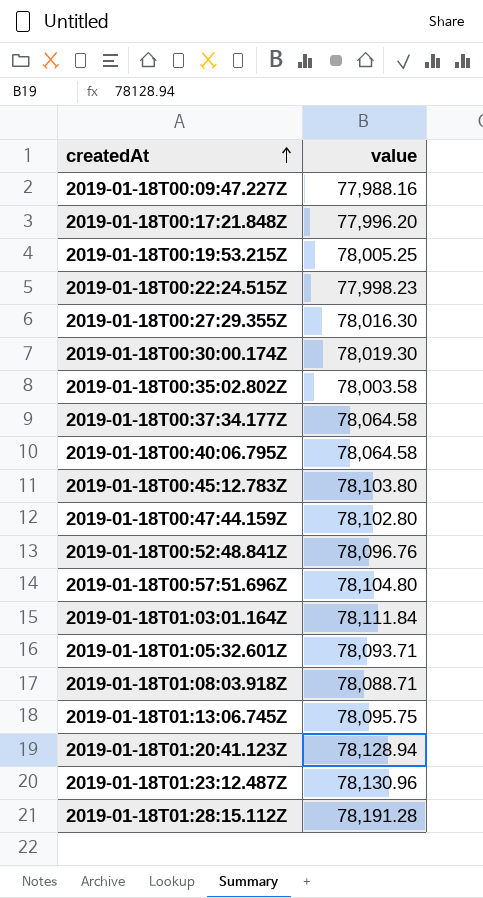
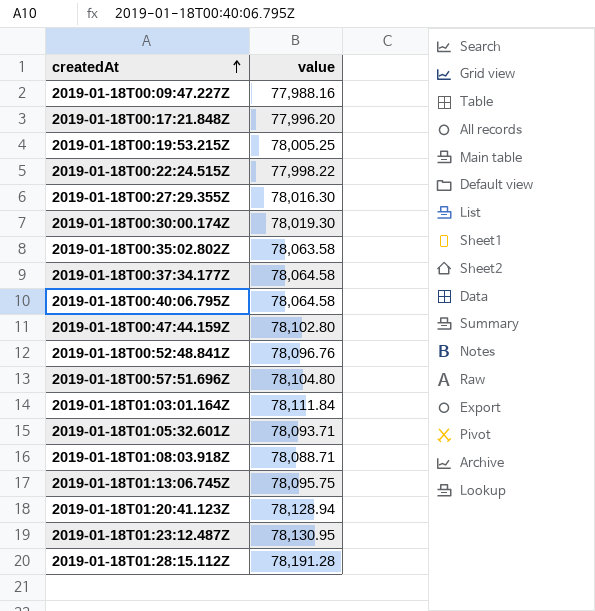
row 2019-01-18T00:45:12.783Z: 78,103.80 -> none
2019-01-18T00:22:24.515Z | value: 77,998.23 -> 77,998.22
2019-01-18T00:35:02.802Z | value: 78,003.58 -> 78,063.58
2019-01-18T01:23:12.487Z | value: 78,130.96 -> 78,130.95

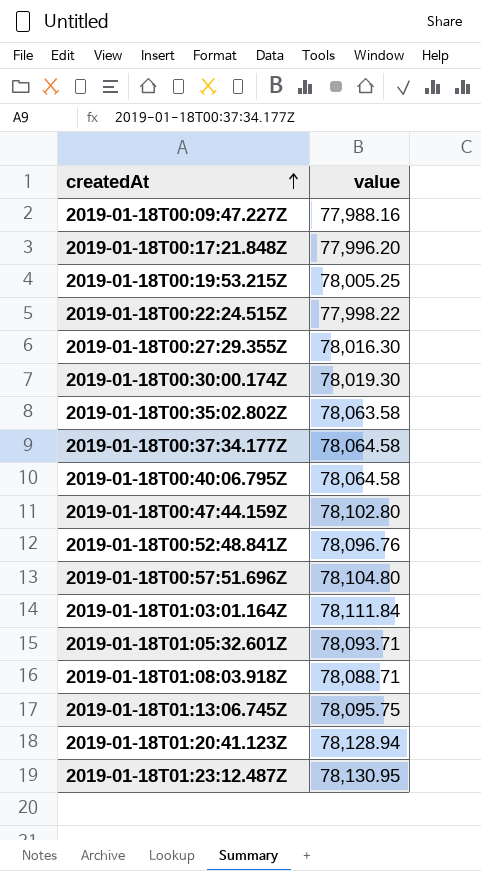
row 2019-01-18T01:28:15.112Z: 78,191.28 -> none

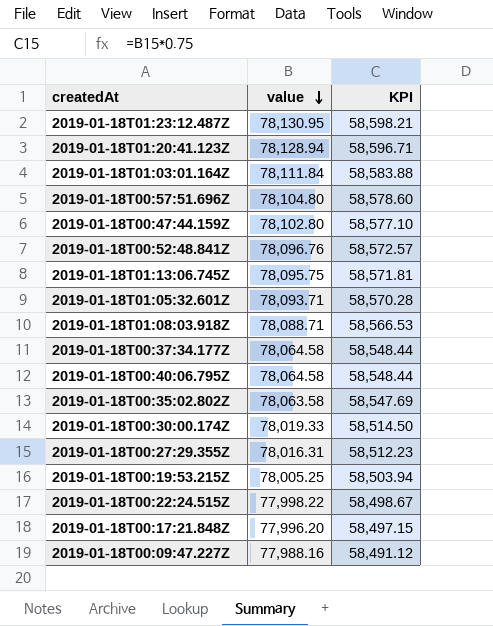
row order: createdAt ascending -> value descending
column KPI | formula: none -> [value] * 0.75
2019-01-18T00:30:00.174Z | value: 78,019.30 -> 78,019.33
2019-01-18T00:27:29.355Z | value: 78,016.30 -> 78,016.31

